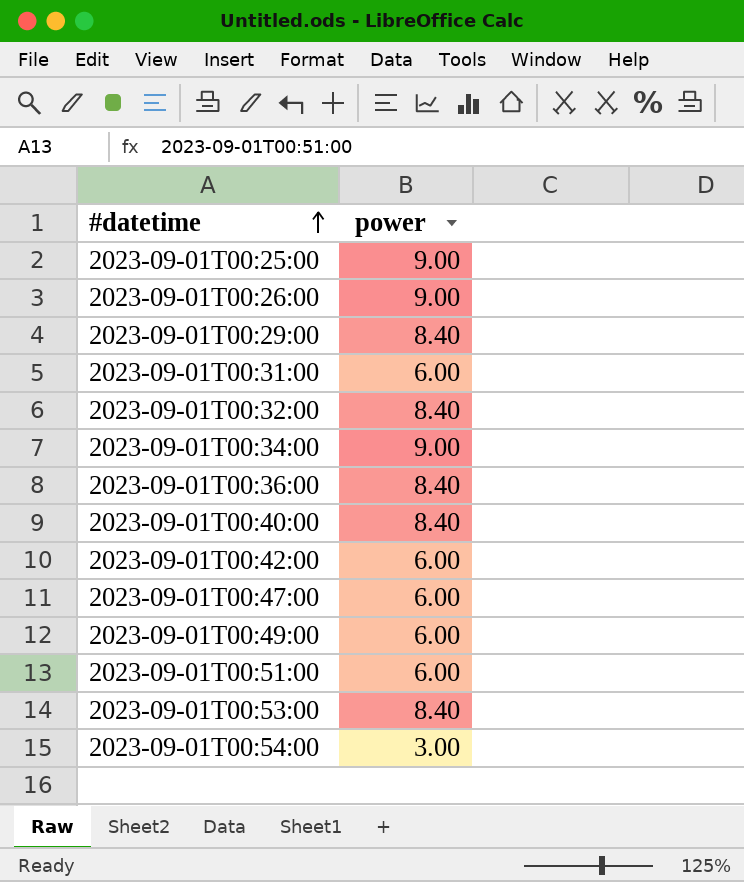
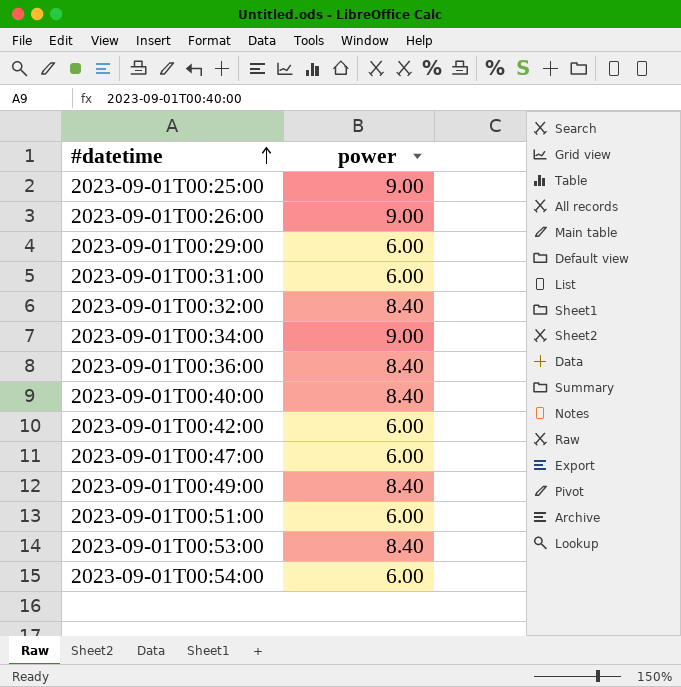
2023-09-01T00:29:00 | power: 8.40 -> 6.00
2023-09-01T00:49:00 | power: 6.00 -> 8.40
2023-09-01T00:54:00 | power: 3.00 -> 6.00

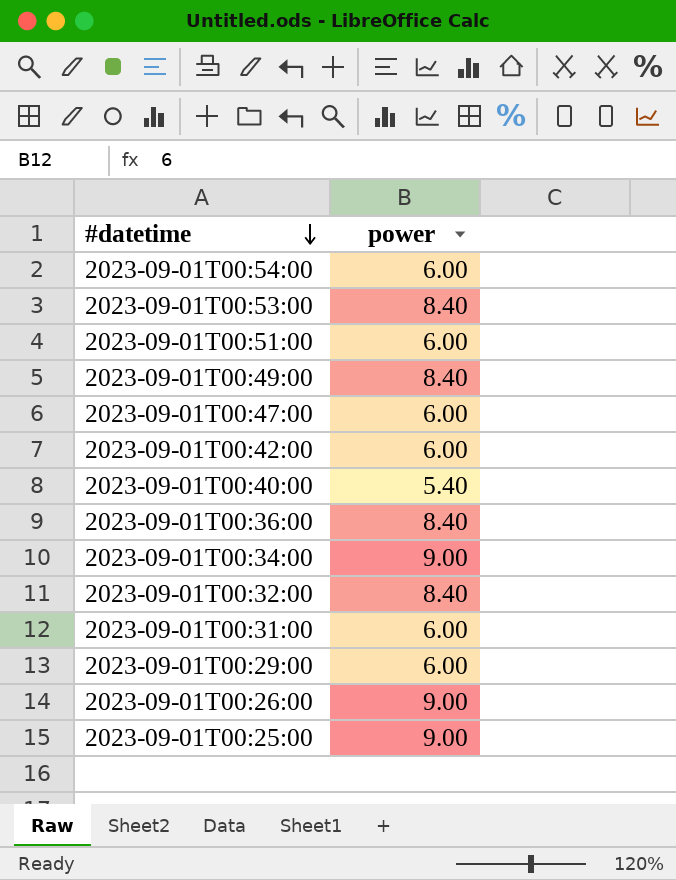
row order: #datetime ascending -> #datetime descending
2023-09-01T00:40:00 | power: 8.40 -> 5.40

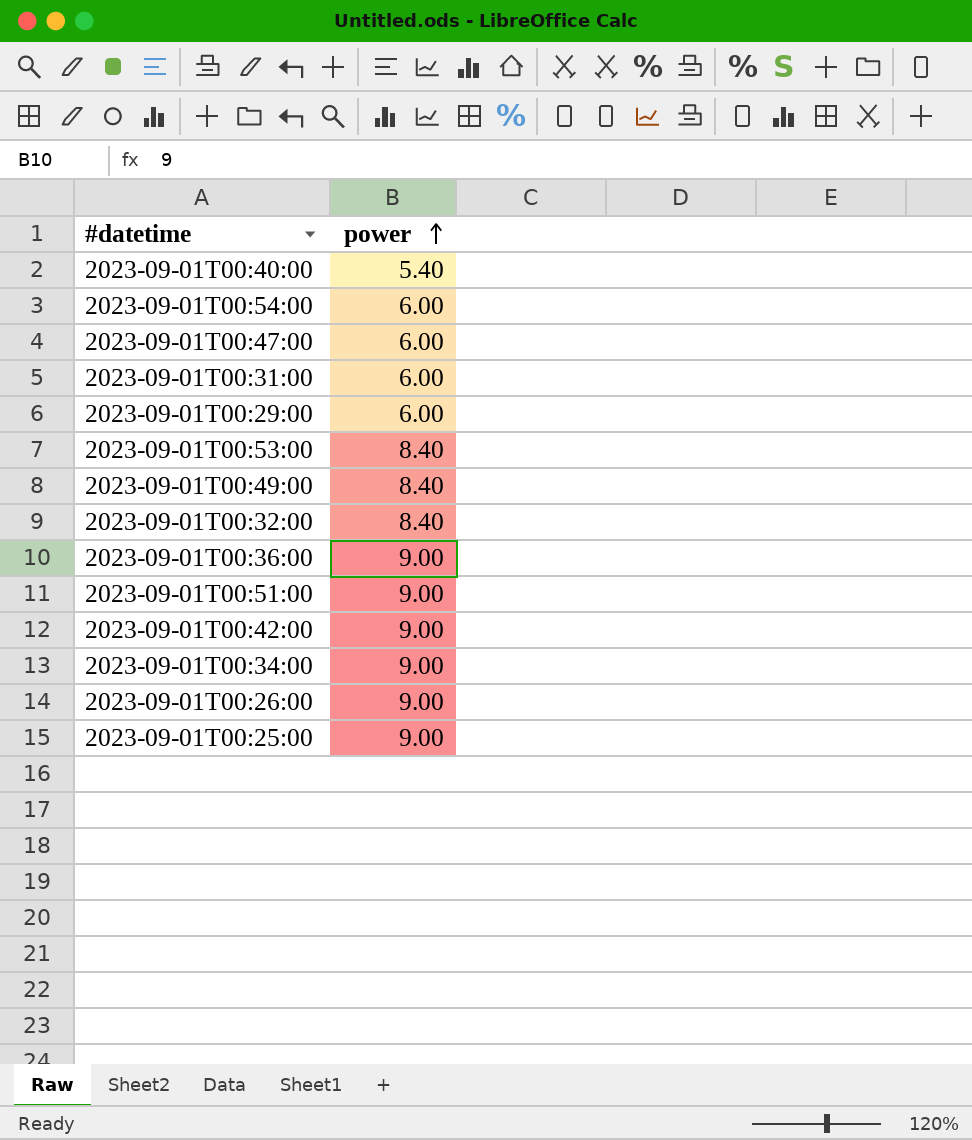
row order: #datetime descending -> power ascending
2023-09-01T00:36:00 | power: 8.40 -> 9.00
2023-09-01T00:51:00 | power: 6.00 -> 9.00
2023-09-01T00:42:00 | power: 6.00 -> 9.00

